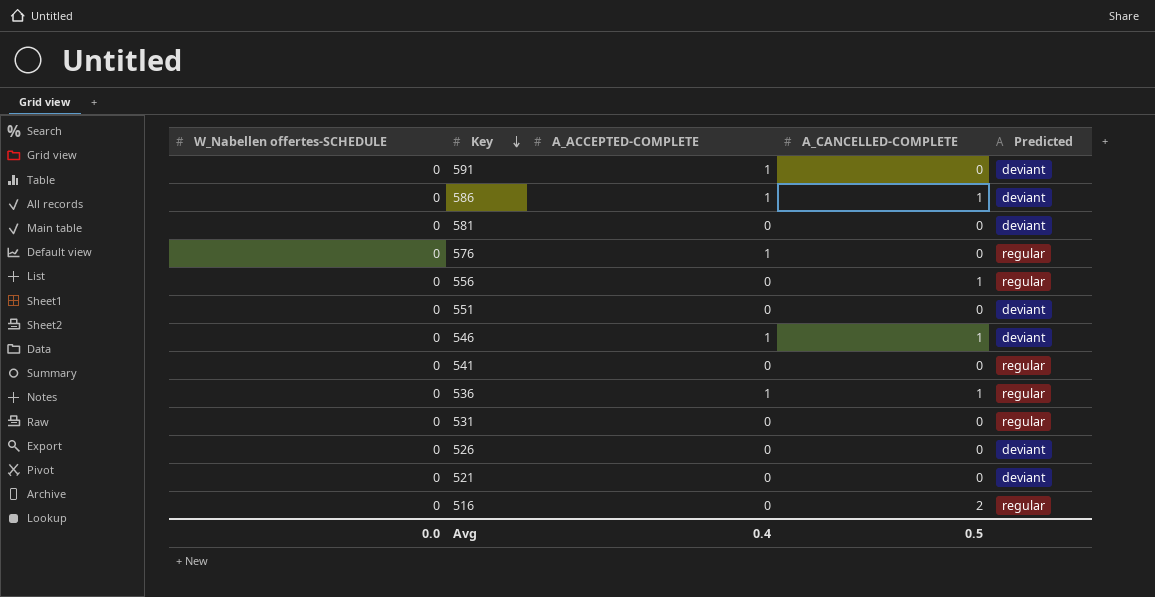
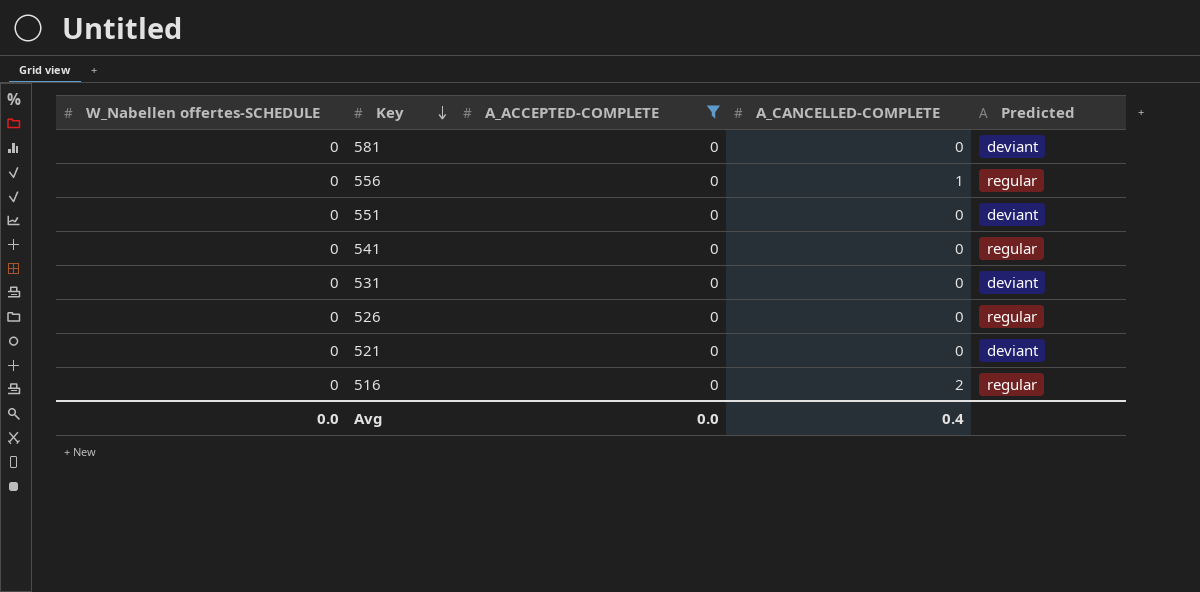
filter: none -> A_ACCEPTED-COMPLETE = 0
531 | Predicted: regular -> deviant
526 | Predicted: deviant -> regular
Avg | A_ACCEPTED-COMPLETE: 0.4 -> 0.0
Avg | A_CANCELLED-COMPLETE: 0.5 -> 0.4

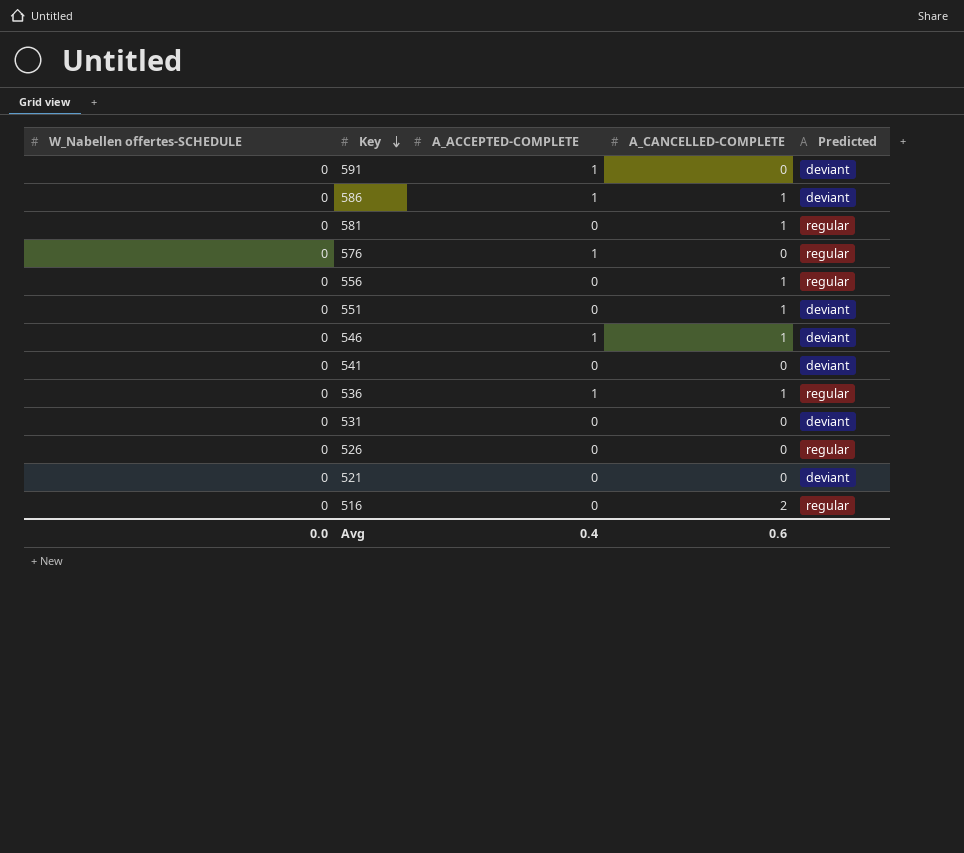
filter: A_ACCEPTED-COMPLETE = 0 -> none
581 | A_CANCELLED-COMPLETE: 0 -> 1
581 | Predicted: deviant -> regular
551 | A_CANCELLED-COMPLETE: 0 -> 1
541 | Predicted: regular -> deviant
Avg | A_ACCEPTED-COMPLETE: 0.0 -> 0.4
Avg | A_CANCELLED-COMPLETE: 0.4 -> 0.6

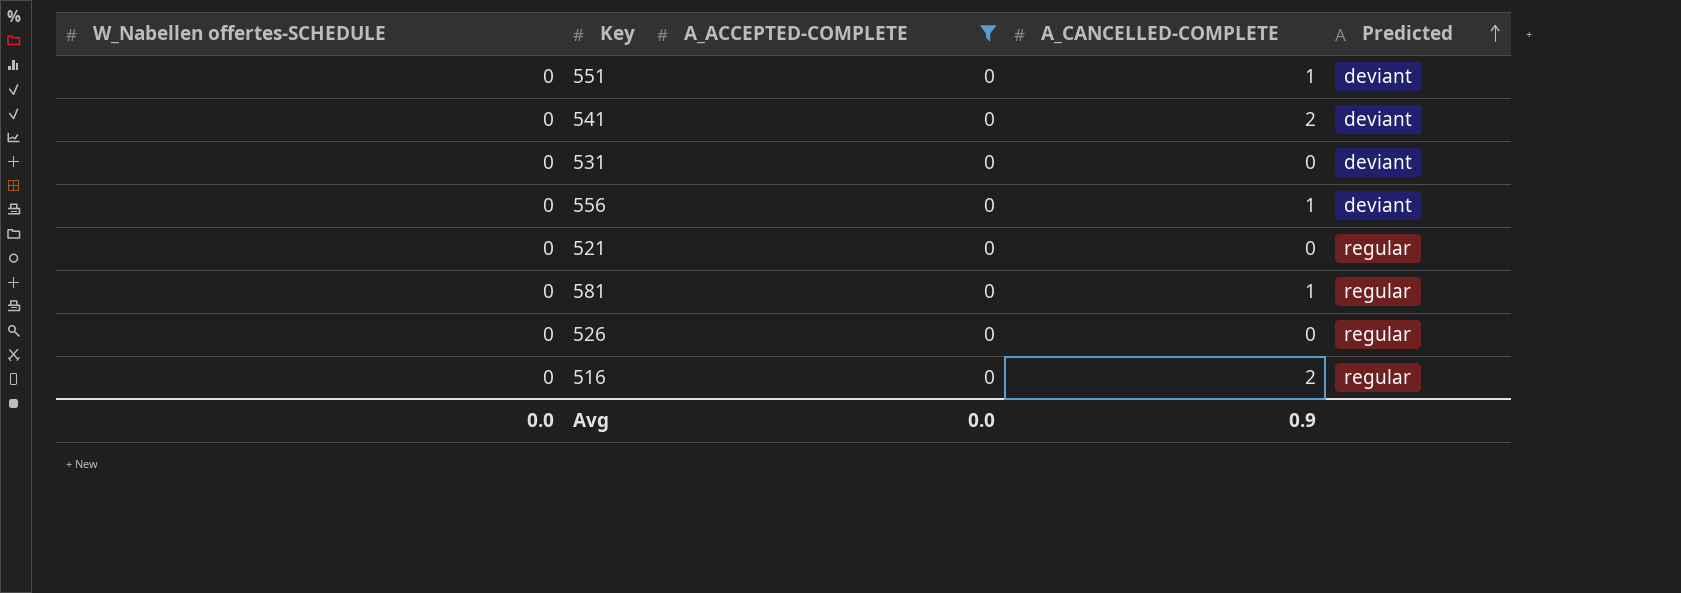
filter: none -> A_ACCEPTED-COMPLETE = 0
row order: Key descending -> Predicted ascending
541 | A_CANCELLED-COMPLETE: 0 -> 2
556 | Predicted: regular -> deviant
521 | Predicted: deviant -> regular
Avg | A_ACCEPTED-COMPLETE: 0.4 -> 0.0
Avg | A_CANCELLED-COMPLETE: 0.6 -> 0.9

